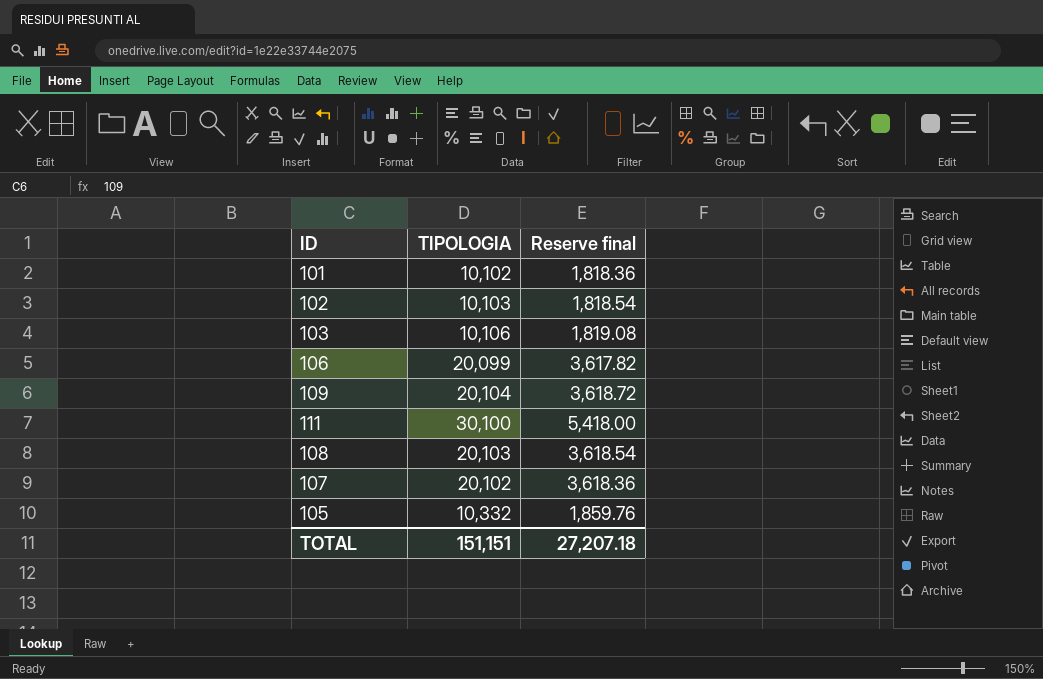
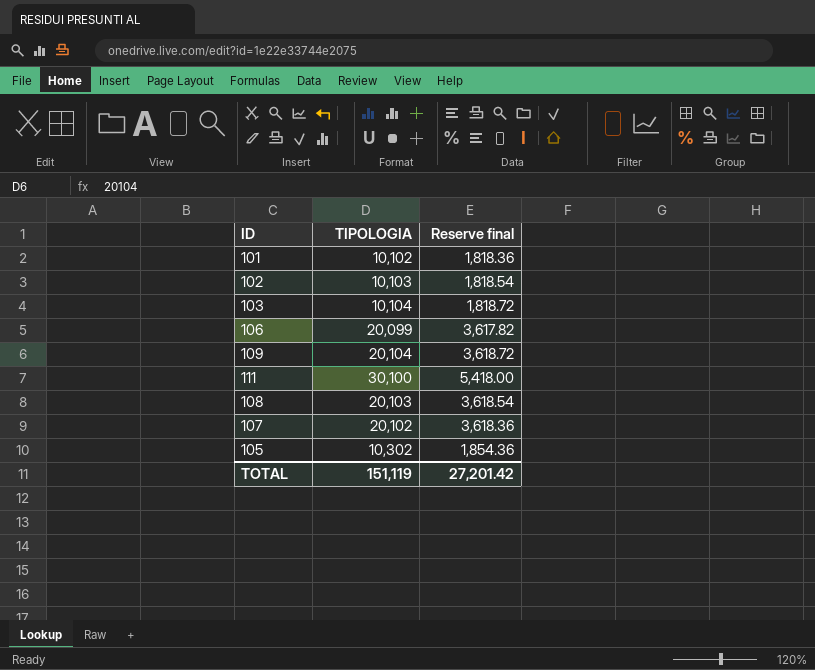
103 | TIPOLOGIA: 10,106 -> 10,104
103 | Reserve final: 1,819.08 -> 1,818.72
105 | TIPOLOGIA: 10,332 -> 10,302
105 | Reserve final: 1,859.76 -> 1,854.36
TOTAL | TIPOLOGIA: 151,151 -> 151,119
TOTAL | Reserve final: 27,207.18 -> 27,201.42

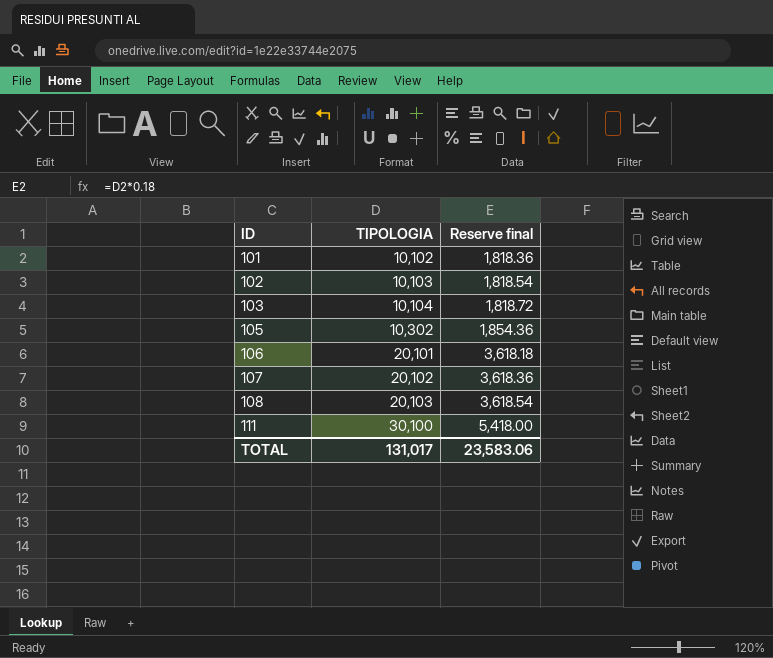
row order: none -> ID ascending
row 109: 20,104 | 3,618.72 -> none
106 | TIPOLOGIA: 20,099 -> 20,101
106 | Reserve final: 3,617.82 -> 3,618.18
TOTAL | TIPOLOGIA: 151,119 -> 131,017
TOTAL | Reserve final: 27,201.42 -> 23,583.06

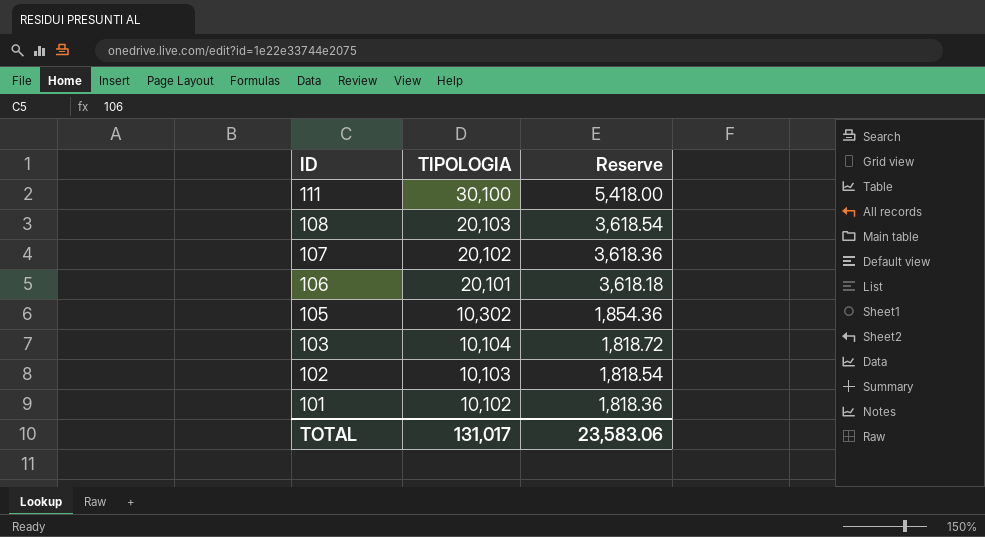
row order: ID ascending -> ID descending
column name: Reserve final -> Reserve

